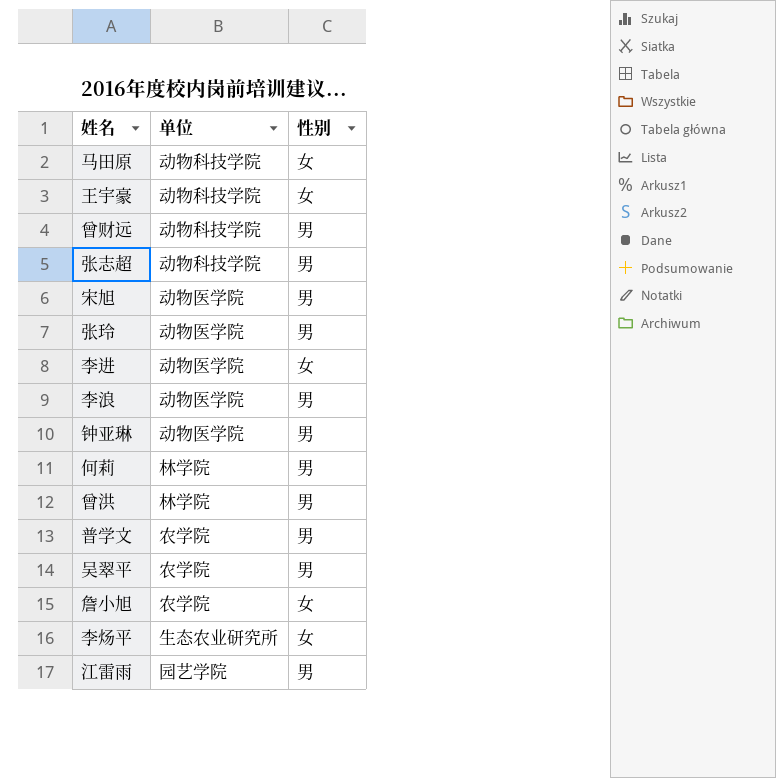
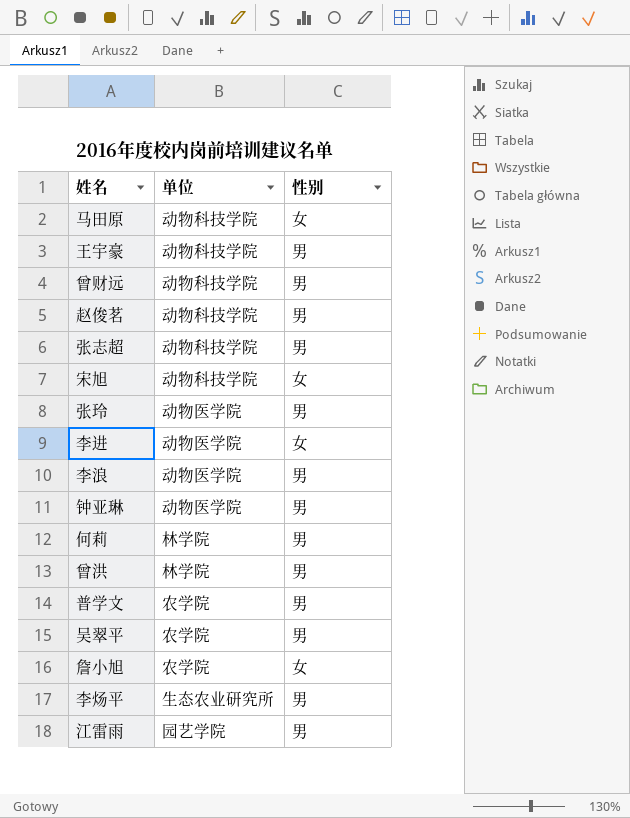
王宇豪 | 性别: 女 -> 男
row 赵俊茗: none -> 动物科技学院 | 男
宋旭 | 单位: 动物医学院 -> 动物科技学院
宋旭 | 性别: 男 -> 女
李炀平 | 性别: 女 -> 男

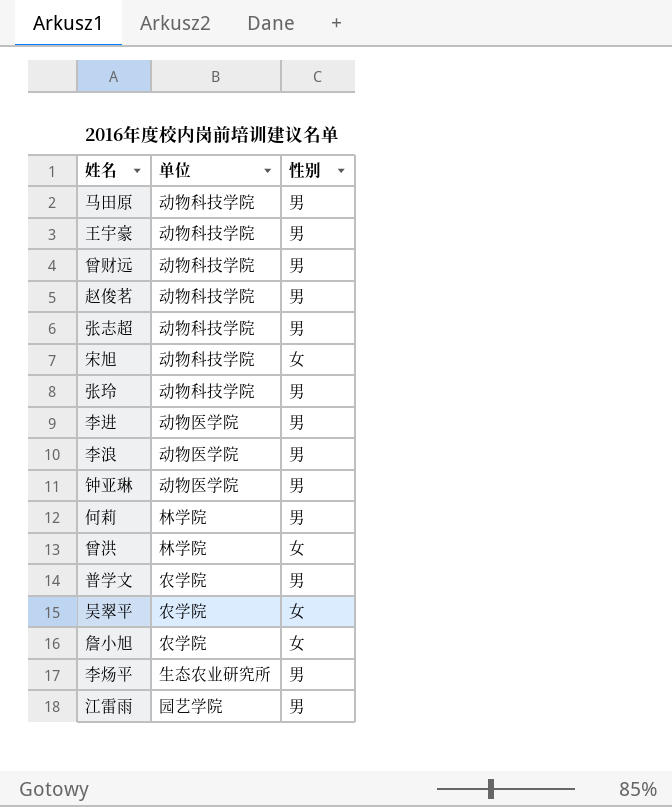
马田原 | 性别: 女 -> 男
张玲 | 单位: 动物医学院 -> 动物科技学院
李进 | 性别: 女 -> 男
曾洪 | 性别: 男 -> 女
吴翠平 | 性别: 男 -> 女

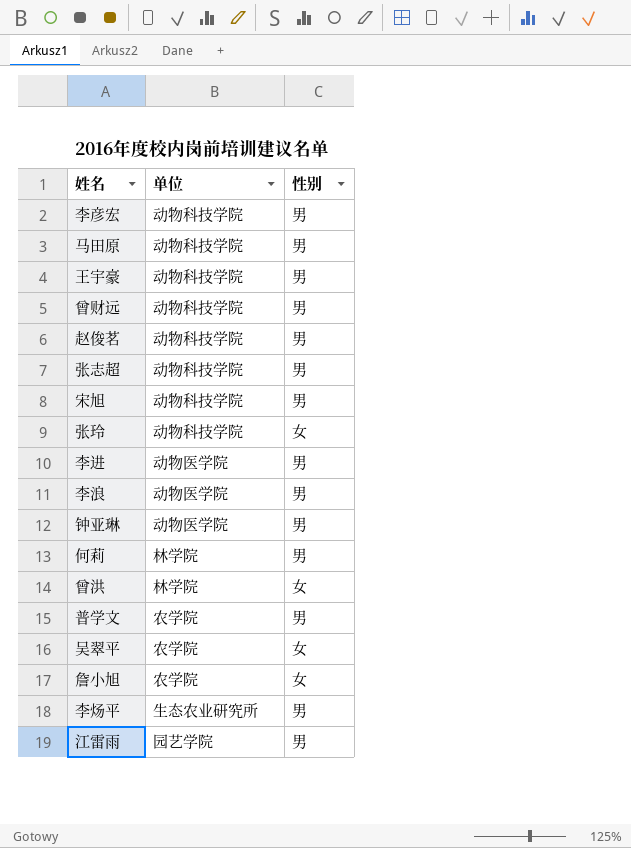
row 李彦宏: none -> 动物科技学院 | 男
宋旭 | 性别: 女 -> 男
张玲 | 性别: 男 -> 女

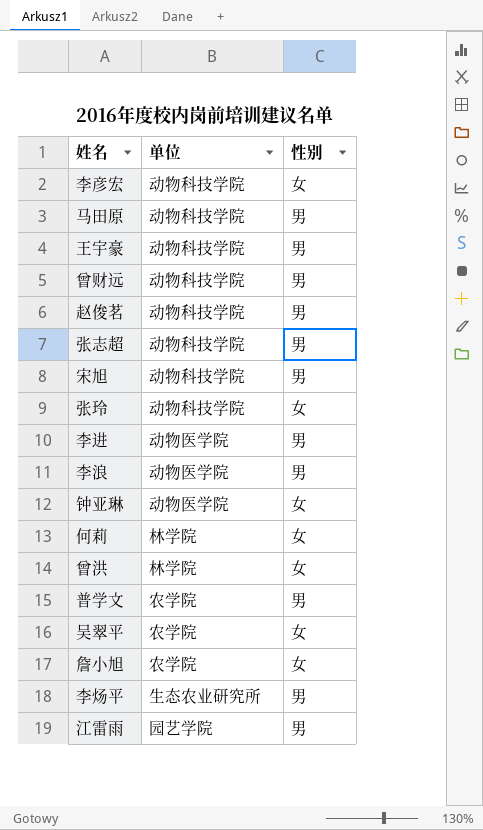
李彦宏 | 性别: 男 -> 女
钟亚琳 | 性别: 男 -> 女
何莉 | 性别: 男 -> 女

